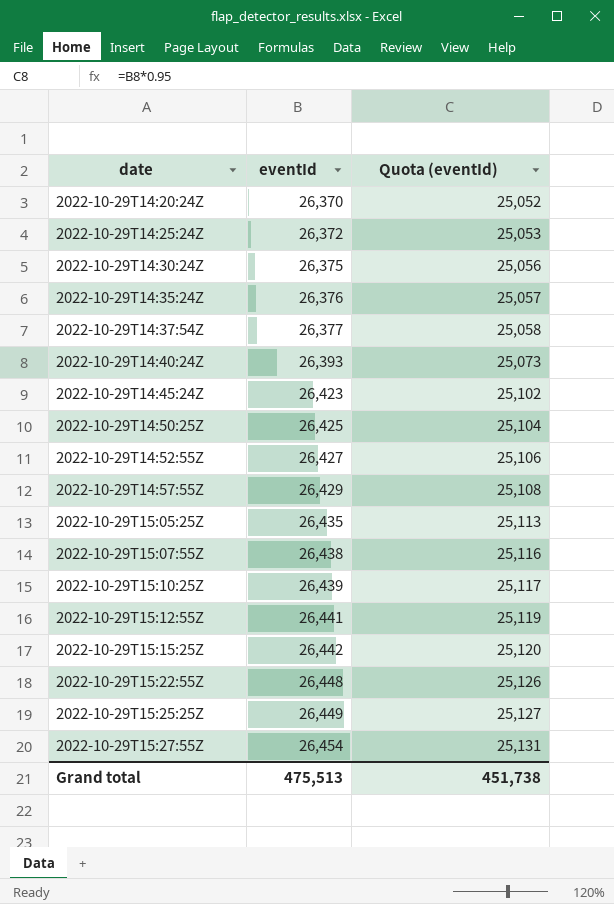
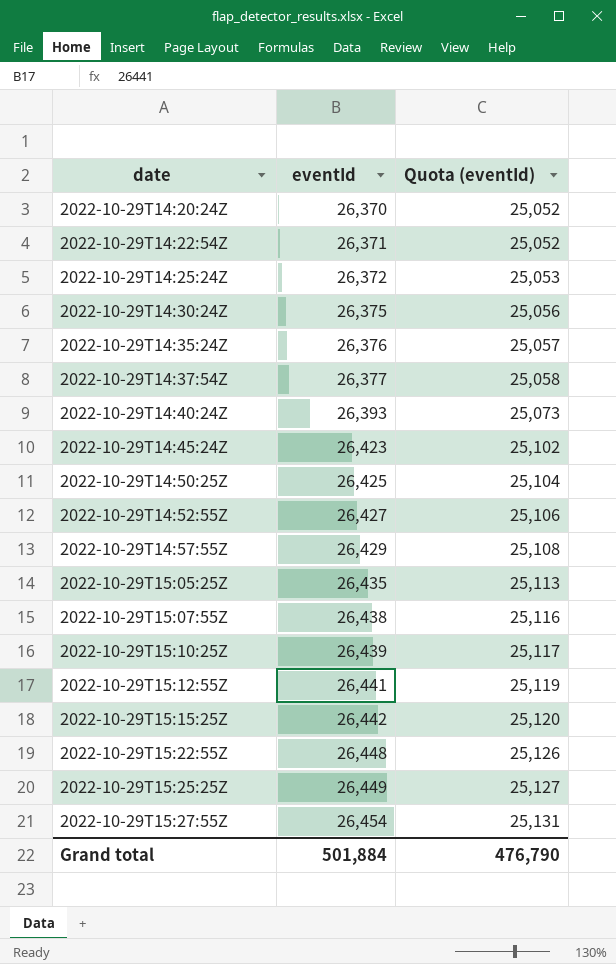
row 2022-10-29T14:22:54Z: none -> 26,371 | 25,052
Grand total | eventId: 475,513 -> 501,884
Grand total | Quota (eventId): 451,738 -> 476,790

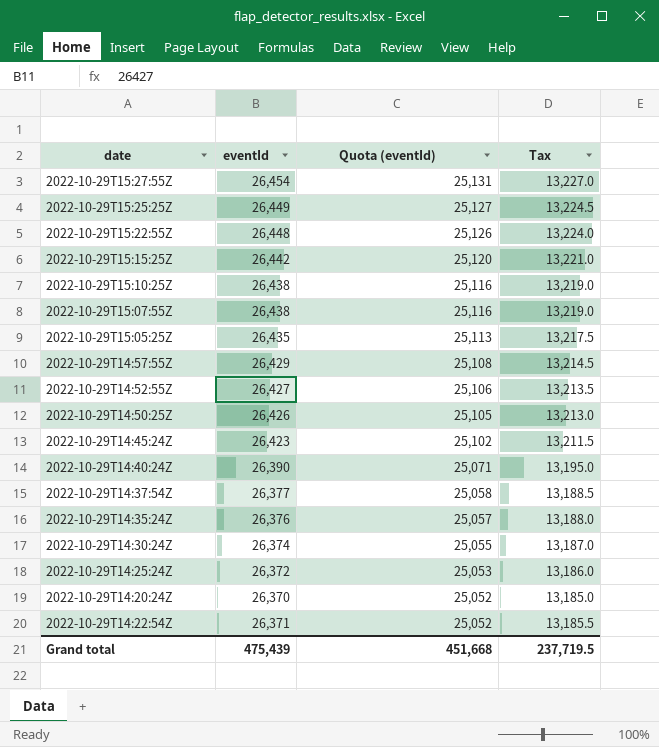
row order: date ascending -> Quota (eventId) descending
column Tax | formula: none -> [eventId] * 0.5
row 2022-10-29T15:12:55Z: 26,441 | 25,119 -> none
2022-10-29T15:10:25Z | eventId: 26,439 -> 26,438
2022-10-29T15:10:25Z | Quota (eventId): 25,117 -> 25,116
2022-10-29T14:50:25Z | eventId: 26,425 -> 26,426
2022-10-29T14:50:25Z | Quota (eventId): 25,104 -> 25,105
2022-10-29T14:40:24Z | eventId: 26,393 -> 26,390
2022-10-29T14:40:24Z | Quota (eventId): 25,073 -> 25,071
2022-10-29T14:30:24Z | eventId: 26,375 -> 26,374
2022-10-29T14:30:24Z | Quota (eventId): 25,056 -> 25,055
Grand total | eventId: 501,884 -> 475,439
Grand total | Quota (eventId): 476,790 -> 451,668

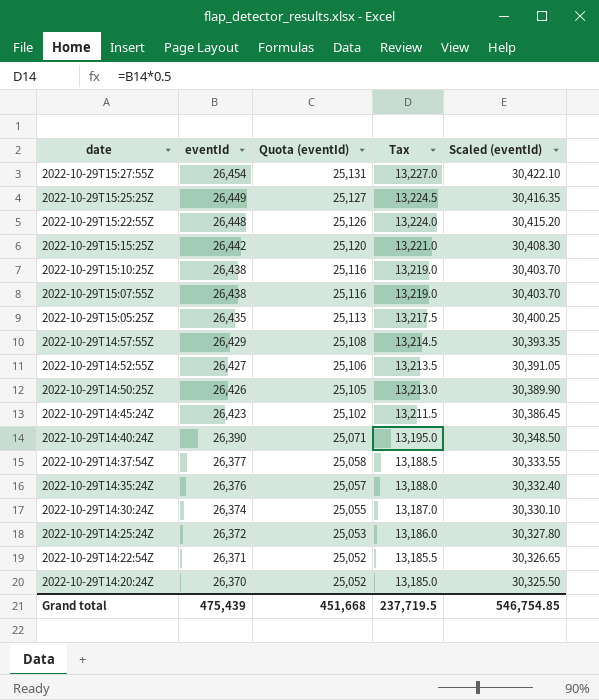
row order: Quota (eventId) descending -> date descending
column Scaled (eventId) | formula: none -> [eventId] * 1.15

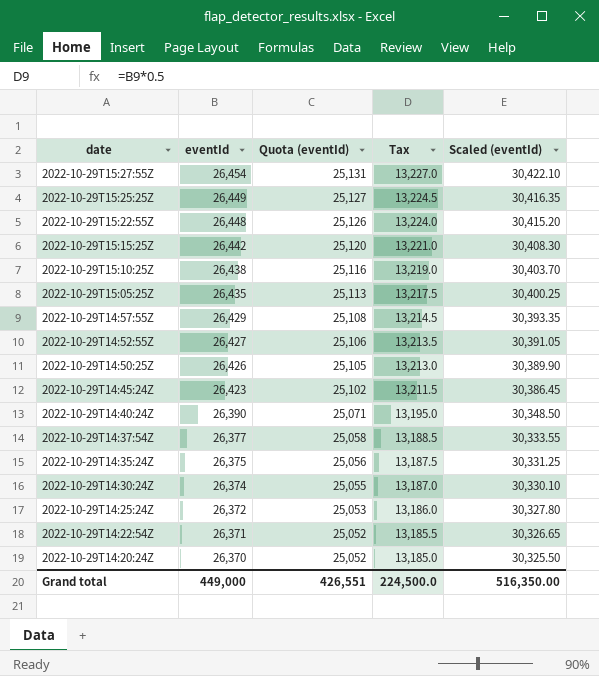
row 2022-10-29T15:07:55Z: 26,438 | 25,116 | 13,219.0 | 30,403.70 -> none
2022-10-29T14:35:24Z | eventId: 26,376 -> 26,375
2022-10-29T14:35:24Z | Quota (eventId): 25,057 -> 25,056
2022-10-29T14:35:24Z | Tax: 13,188.0 -> 13,187.5
2022-10-29T14:35:24Z | Scaled (eventId): 30,332.40 -> 30,331.25
Grand total | eventId: 475,439 -> 449,000
Grand total | Quota (eventId): 451,668 -> 426,551
Grand total | Tax: 237,719.5 -> 224,500.0
Grand total | Scaled (eventId): 546,754.85 -> 516,350.00

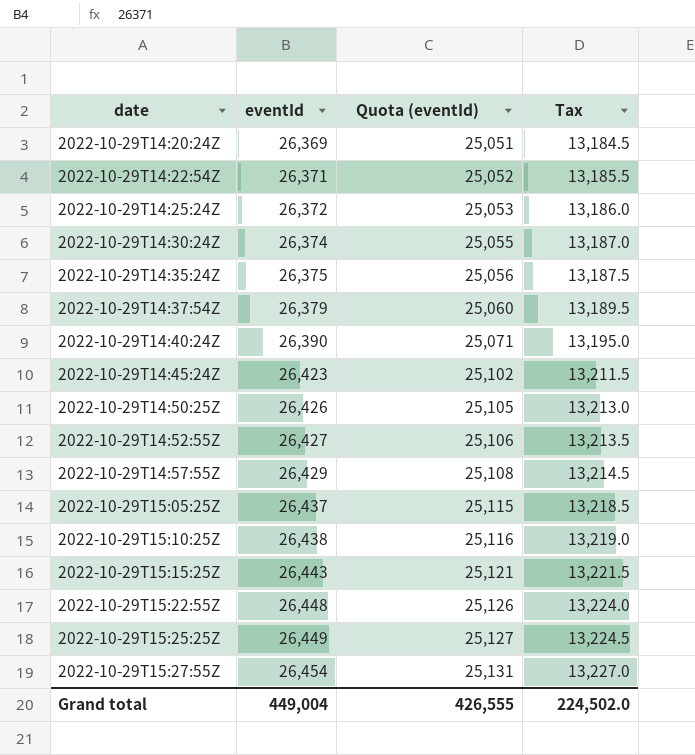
row order: date descending -> date ascending
column Scaled (eventId) | formula: [eventId] * 1.15 -> none
2022-10-29T14:20:24Z | eventId: 26,370 -> 26,369
2022-10-29T14:20:24Z | Quota (eventId): 25,052 -> 25,051
2022-10-29T14:20:24Z | Tax: 13,185.0 -> 13,184.5
2022-10-29T14:37:54Z | eventId: 26,377 -> 26,379
2022-10-29T14:37:54Z | Quota (eventId): 25,058 -> 25,060
2022-10-29T14:37:54Z | Tax: 13,188.5 -> 13,189.5
2022-10-29T15:05:25Z | eventId: 26,435 -> 26,437
2022-10-29T15:05:25Z | Quota (eventId): 25,113 -> 25,115
2022-10-29T15:05:25Z | Tax: 13,217.5 -> 13,218.5
2022-10-29T15:15:25Z | eventId: 26,442 -> 26,443
2022-10-29T15:15:25Z | Quota (eventId): 25,120 -> 25,121
2022-10-29T15:15:25Z | Tax: 13,221.0 -> 13,221.5
Grand total | eventId: 449,000 -> 449,004
Grand total | Quota (eventId): 426,551 -> 426,555
Grand total | Tax: 224,500.0 -> 224,502.0

